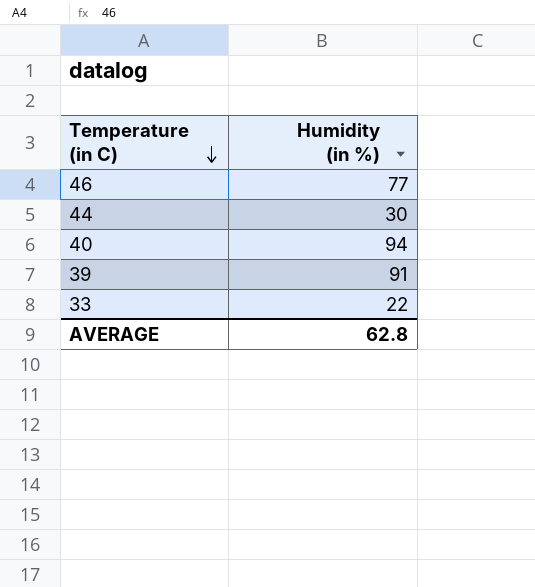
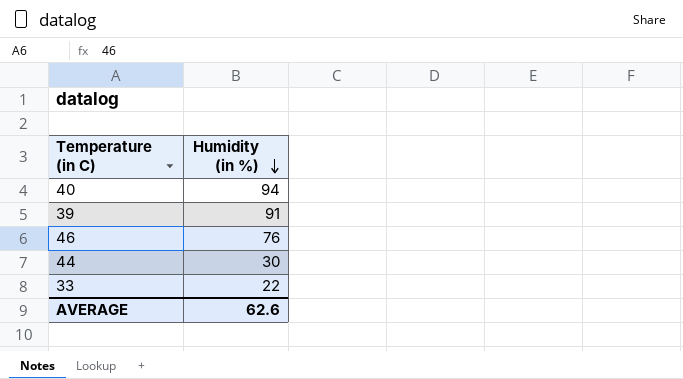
row order: Temperature (in C) descending -> Humidity (in %) descending
46 | Humidity (in %): 77 -> 76
AVERAGE | Humidity (in %): 62.8 -> 62.6

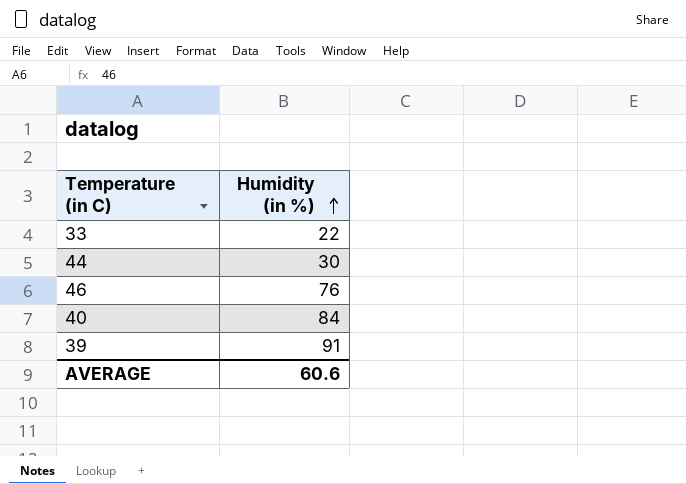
row order: Humidity (in %) descending -> Humidity (in %) ascending
40 | Humidity (in %): 94 -> 84
AVERAGE | Humidity (in %): 62.6 -> 60.6

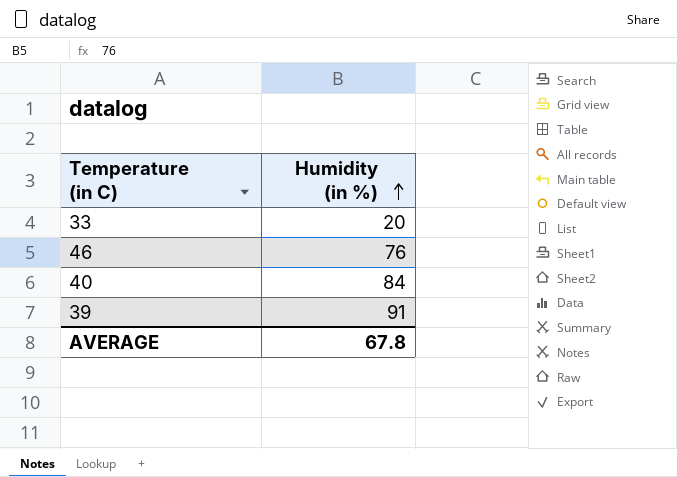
row 44: 30 -> none
33 | Humidity (in %): 22 -> 20
AVERAGE | Humidity (in %): 60.6 -> 67.8

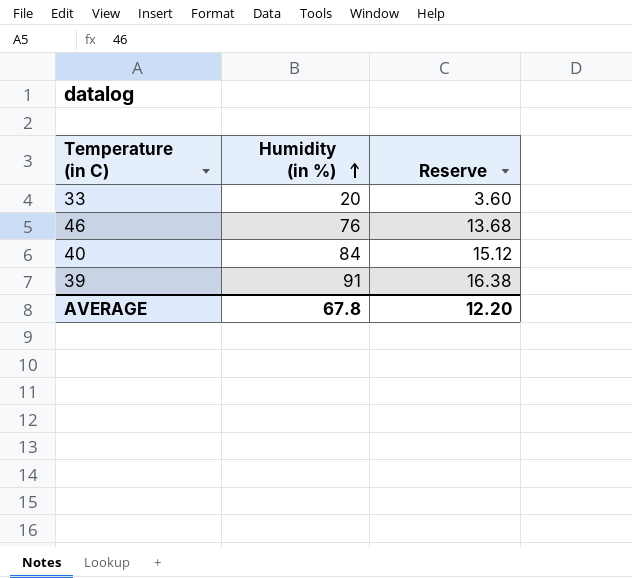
column Reserve | formula: none -> [Humidity (in %)] * 0.18

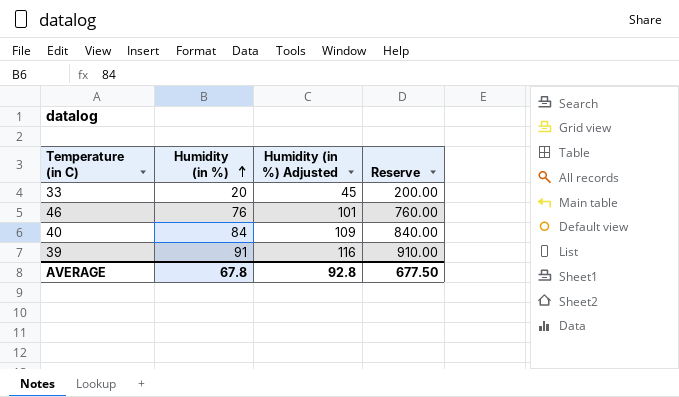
column Humidity (in %) Adjusted | formula: none -> [Humidity (in %)] + 25
column Reserve | formula: [Humidity (in %)] * 0.18 -> [Humidity (in %)] * 10
AVERAGE | Reserve: 12.20 -> 677.50

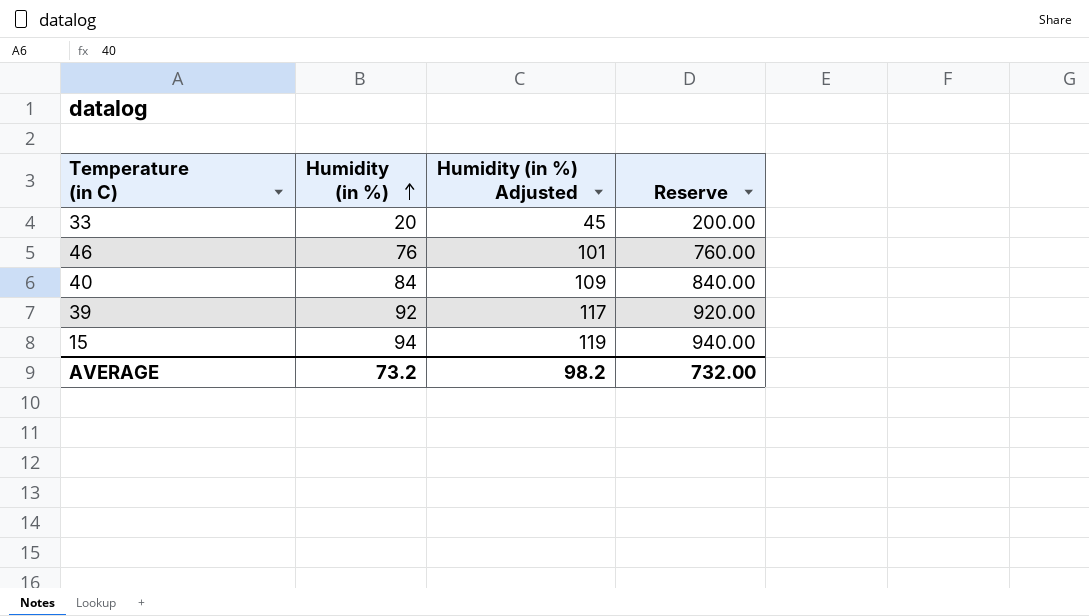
39 | Humidity (in %): 91 -> 92
39 | Humidity (in %) Adjusted: 116 -> 117
39 | Reserve: 910.00 -> 920.00
row 15: none -> 94 | 119 | 940.00
AVERAGE | Humidity (in %): 67.8 -> 73.2
AVERAGE | Humidity (in %) Adjusted: 92.8 -> 98.2
AVERAGE | Reserve: 677.50 -> 732.00

